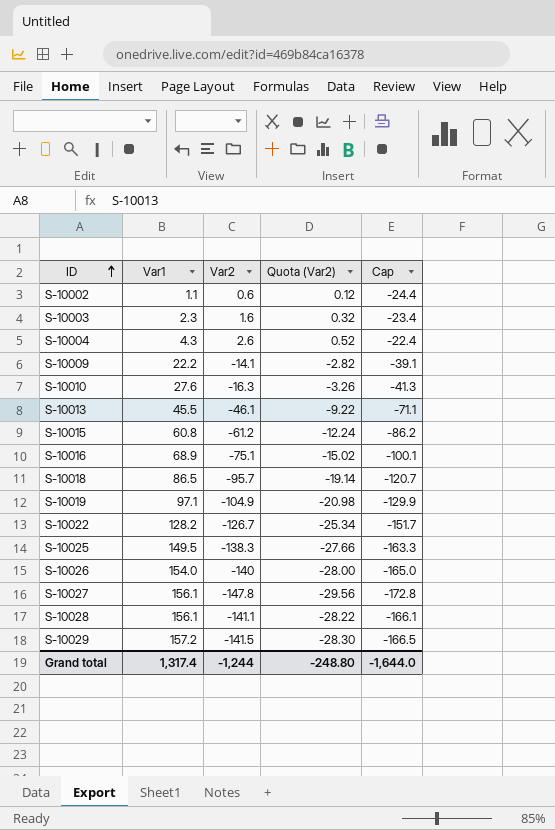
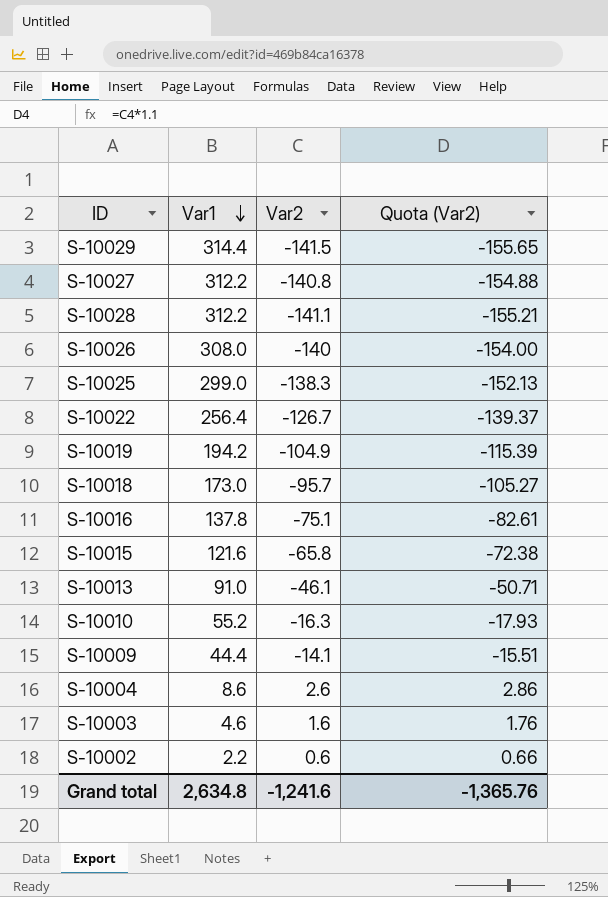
row order: ID ascending -> Var1 descending
column Cap | formula: [Var2] - 25 -> none
column Quota (Var2) | formula: [Var2] * 0.2 -> [Var2] * 1.1
S-10029 | Var1: 157.2 -> 314.4
S-10027 | Var1: 156.1 -> 312.2
S-10027 | Var2: -147.8 -> -140.8
S-10028 | Var1: 156.1 -> 312.2
S-10026 | Var1: 154.0 -> 308.0
S-10025 | Var1: 149.5 -> 299.0
S-10022 | Var1: 128.2 -> 256.4
S-10019 | Var1: 97.1 -> 194.2
S-10018 | Var1: 86.5 -> 173.0
S-10016 | Var1: 68.9 -> 137.8
S-10015 | Var1: 60.8 -> 121.6
S-10015 | Var2: -61.2 -> -65.8
S-10013 | Var1: 45.5 -> 91.0
S-10010 | Var1: 27.6 -> 55.2
S-10009 | Var1: 22.2 -> 44.4
S-10004 | Var1: 4.3 -> 8.6
S-10003 | Var1: 2.3 -> 4.6
S-10002 | Var1: 1.1 -> 2.2
Grand total | Var1: 1,317.4 -> 2,634.8
Grand total | Var2: -1,244 -> -1,241.6
Grand total | Quota (Var2): -248.80 -> -1,365.76

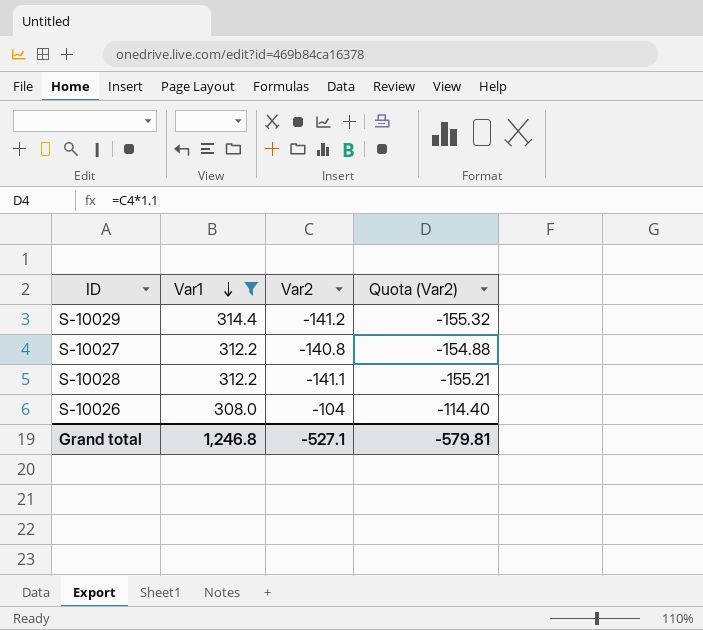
filter: none -> Var1 >= 308.0
S-10029 | Var2: -141.5 -> -141.2
S-10029 | Quota (Var2): -155.65 -> -155.32
S-10026 | Var2: -140 -> -104
S-10026 | Quota (Var2): -154.00 -> -114.40
Grand total | Var1: 2,634.8 -> 1,246.8
Grand total | Var2: -1,241.6 -> -527.1
Grand total | Quota (Var2): -1,365.76 -> -579.81

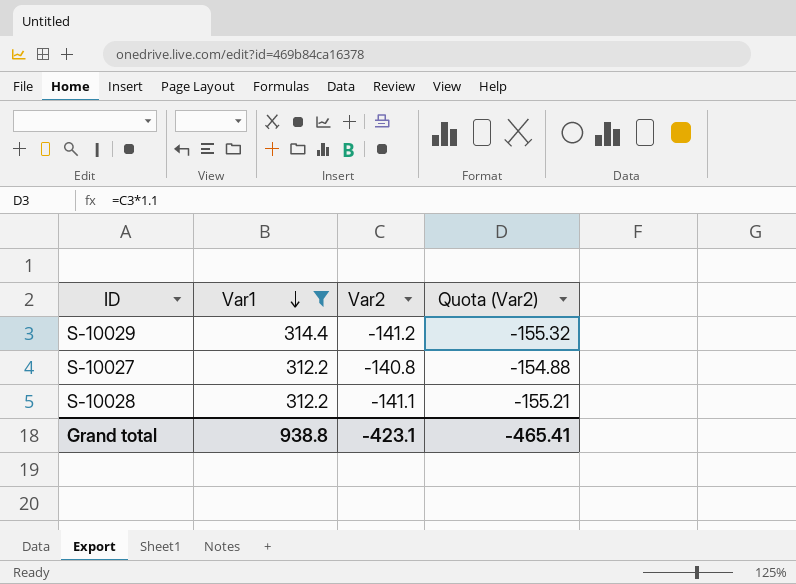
row S-10026: 308.0 | -104 | -114.40 -> none
Grand total | Var1: 1,246.8 -> 938.8
Grand total | Var2: -527.1 -> -423.1
Grand total | Quota (Var2): -579.81 -> -465.41

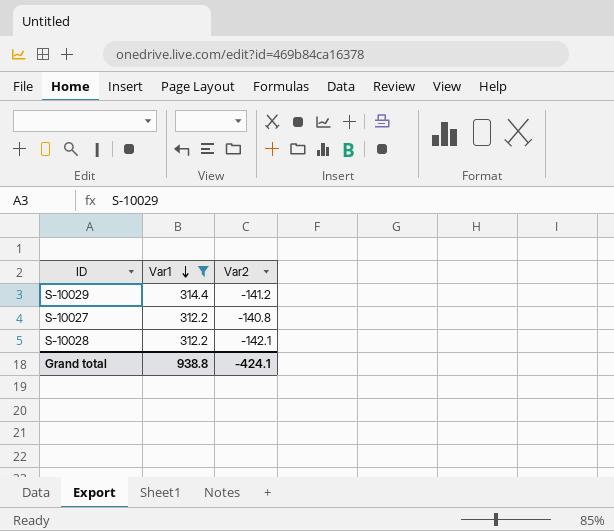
column Quota (Var2) | formula: [Var2] * 1.1 -> none
S-10028 | Var2: -141.1 -> -142.1
Grand total | Var2: -423.1 -> -424.1

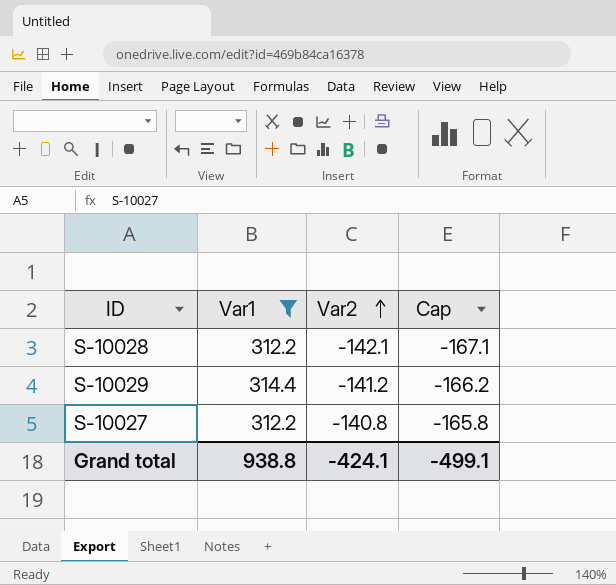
row order: Var1 descending -> Var2 ascending
column Cap | formula: none -> [Var2] - 25

